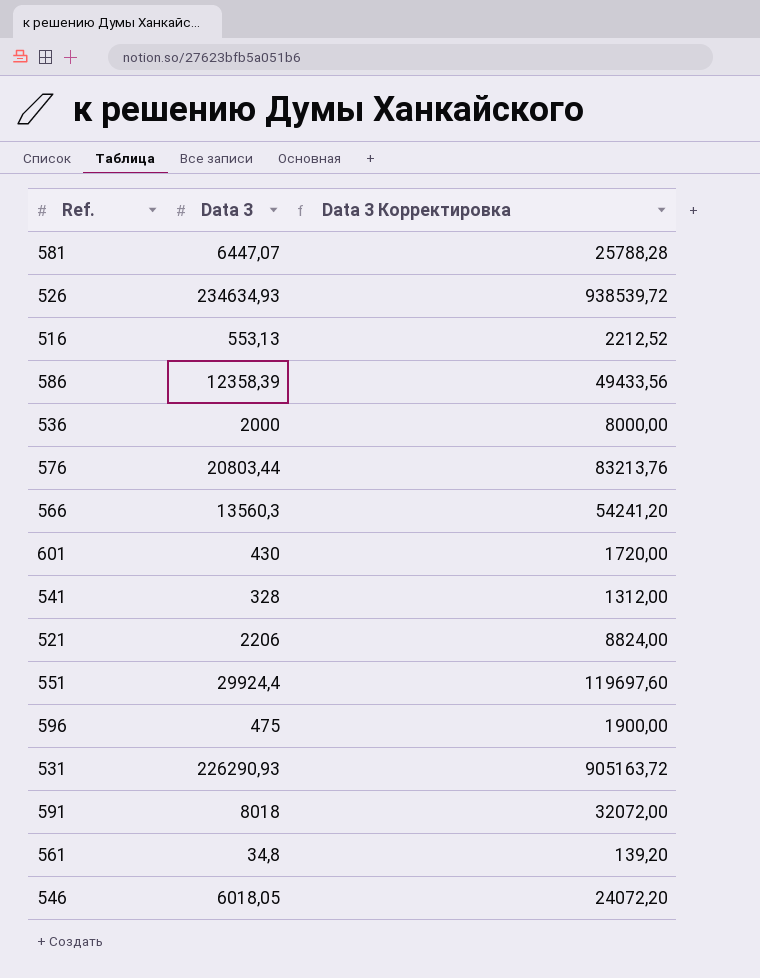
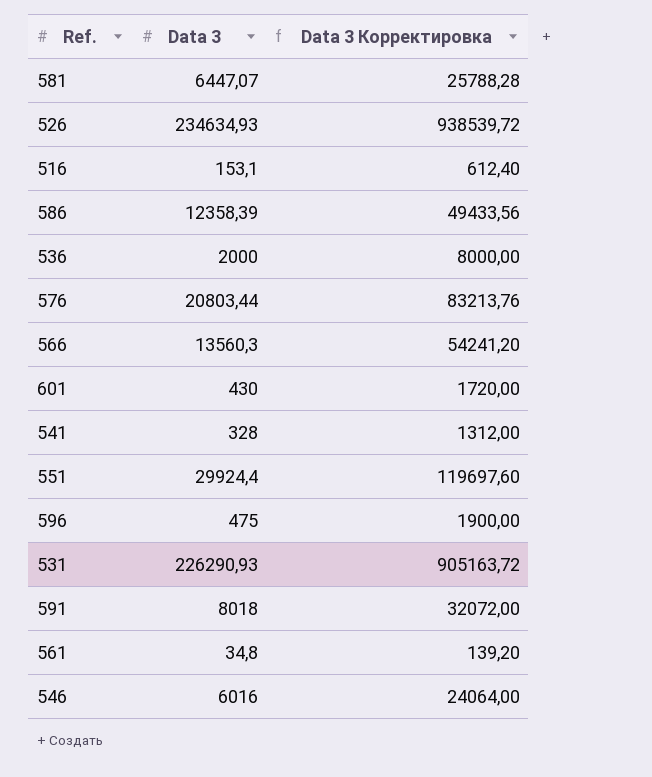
row 521: 2206 | 8824,00 -> none
516 | Data 3: 553,13 -> 153,1
516 | Data 3 Корректировка: 2212,52 -> 612,40
546 | Data 3: 6018,05 -> 6016
546 | Data 3 Корректировка: 24072,20 -> 24064,00

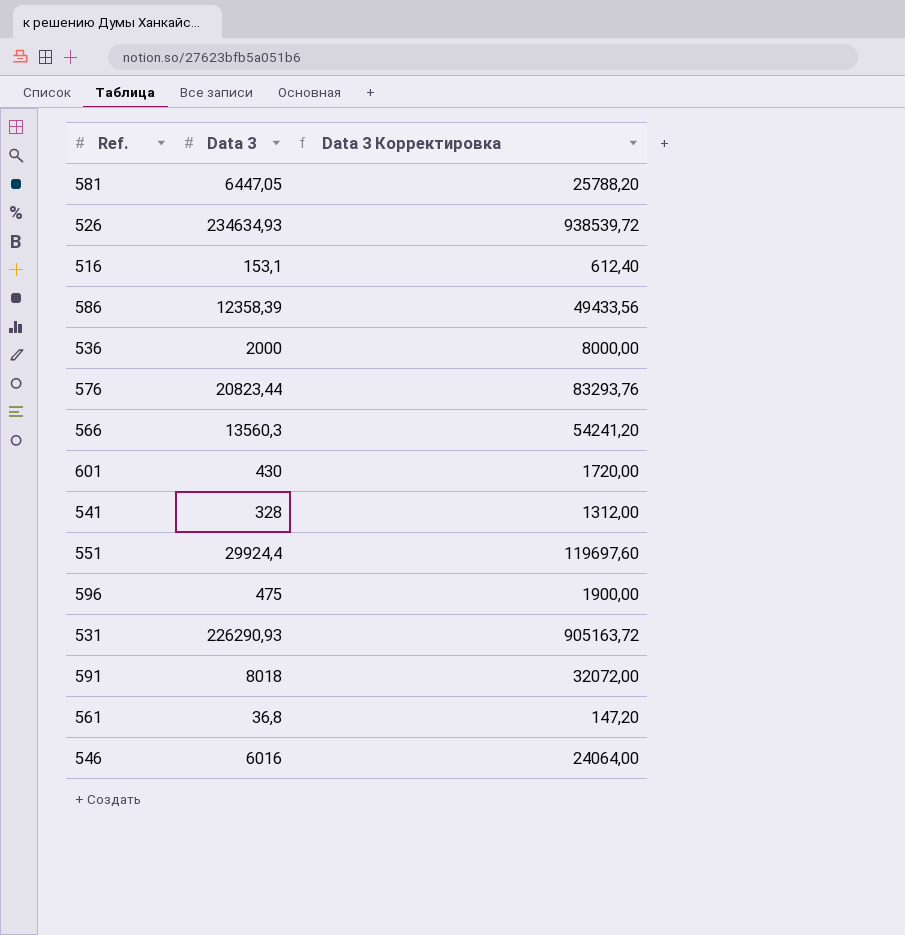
581 | Data 3: 6447,07 -> 6447,05
581 | Data 3 Корректировка: 25788,28 -> 25788,20
576 | Data 3: 20803,44 -> 20823,44
576 | Data 3 Корректировка: 83213,76 -> 83293,76
561 | Data 3: 34,8 -> 36,8
561 | Data 3 Корректировка: 139,20 -> 147,20

